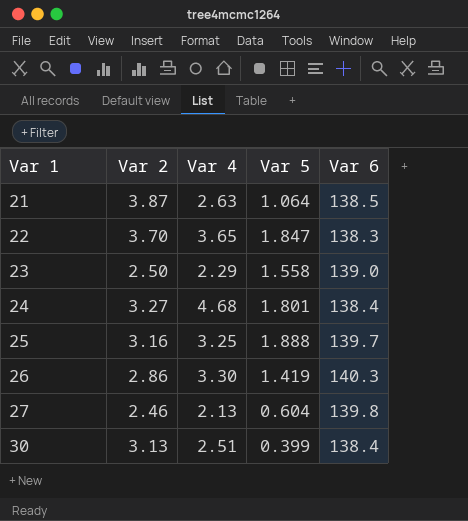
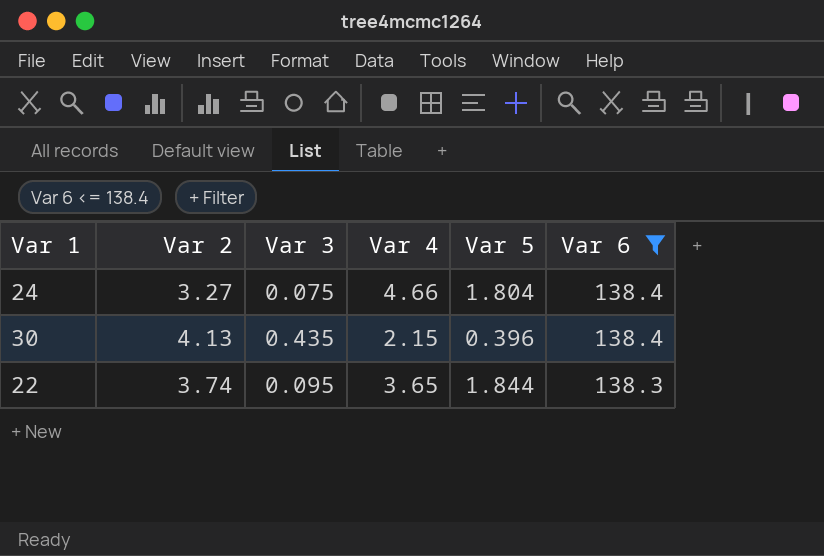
filter: none -> Var 6 <= 138.4
row order: Var 1 ascending -> Var 6 descending
column Var 3 | position: none -> 3
24 | Var 4: 4.68 -> 4.66
24 | Var 5: 1.801 -> 1.804
30 | Var 2: 3.13 -> 4.13
30 | Var 4: 2.51 -> 2.15
30 | Var 5: 0.399 -> 0.396
22 | Var 2: 3.70 -> 3.74
22 | Var 5: 1.847 -> 1.844

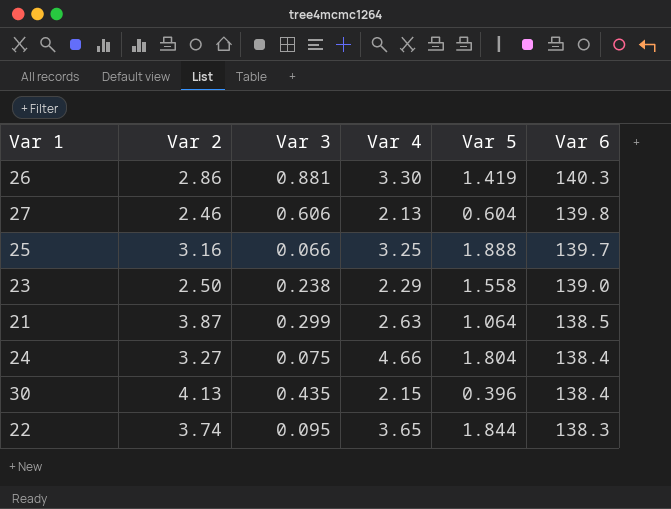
filter: Var 6 <= 138.4 -> none

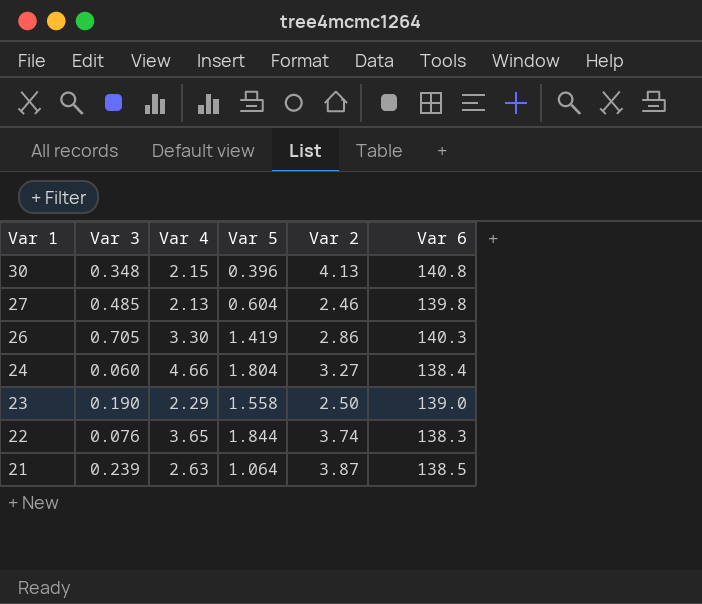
row order: Var 6 descending -> Var 1 descending
column Var 2 | position: 2 -> 5
row 25: 3.16 | 0.066 | 3.25 | 1.888 | 139.7 -> none
30 | Var 3: 0.435 -> 0.348
30 | Var 6: 138.4 -> 140.8
27 | Var 3: 0.606 -> 0.485
26 | Var 3: 0.881 -> 0.705
24 | Var 3: 0.075 -> 0.060
23 | Var 3: 0.238 -> 0.190
22 | Var 3: 0.095 -> 0.076
21 | Var 3: 0.299 -> 0.239

